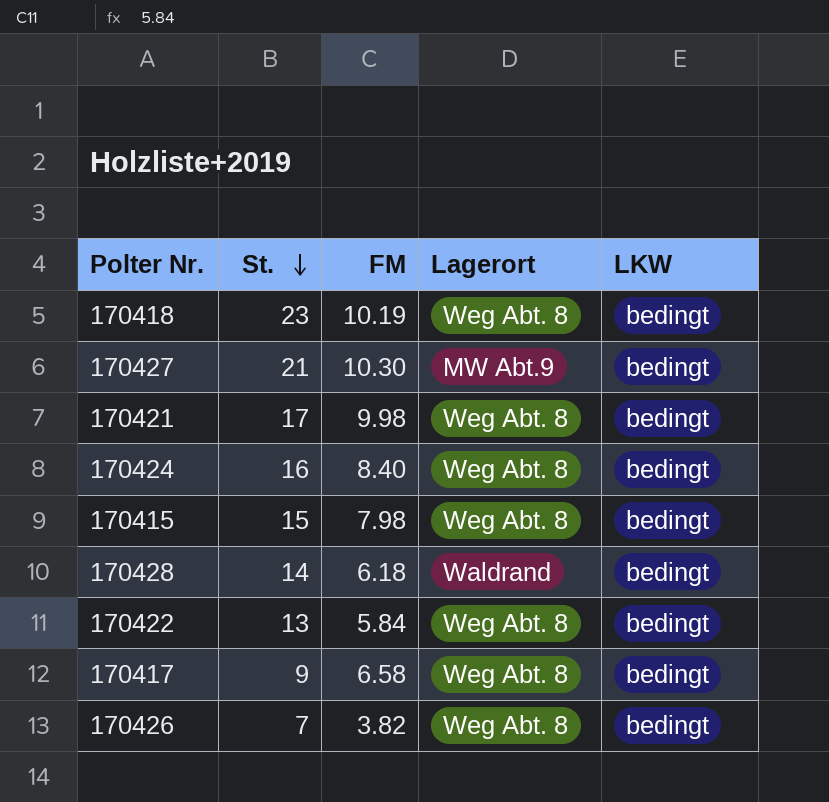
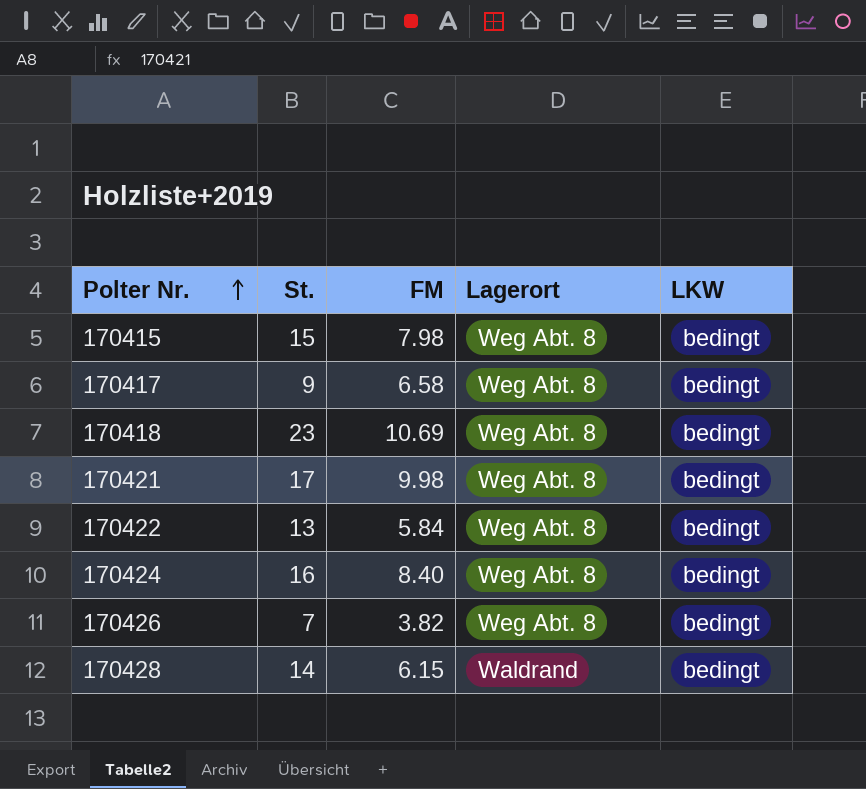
row order: St. descending -> Polter Nr. ascending
row 170427: 21 | 10.30 | MW Abt.9 | bedingt -> none
170418 | FM: 10.19 -> 10.69
170428 | FM: 6.18 -> 6.15

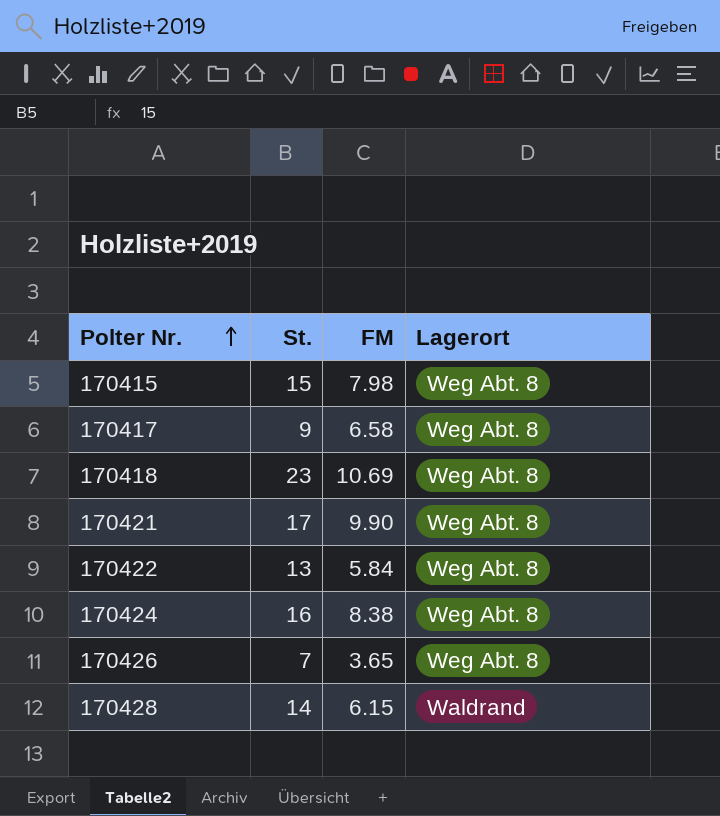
column LKW | position: 5 -> none
170421 | FM: 9.98 -> 9.90
170424 | FM: 8.40 -> 8.38
170426 | FM: 3.82 -> 3.65

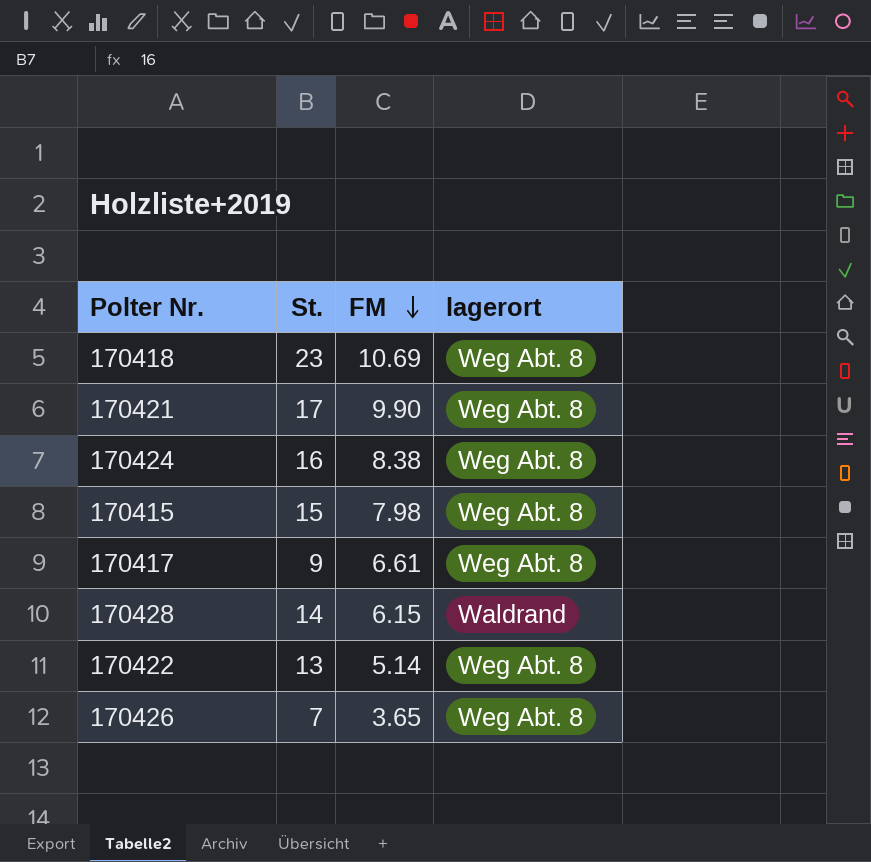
row order: Polter Nr. ascending -> FM descending
column name: Lagerort -> lagerort
170417 | FM: 6.58 -> 6.61
170422 | FM: 5.84 -> 5.14

